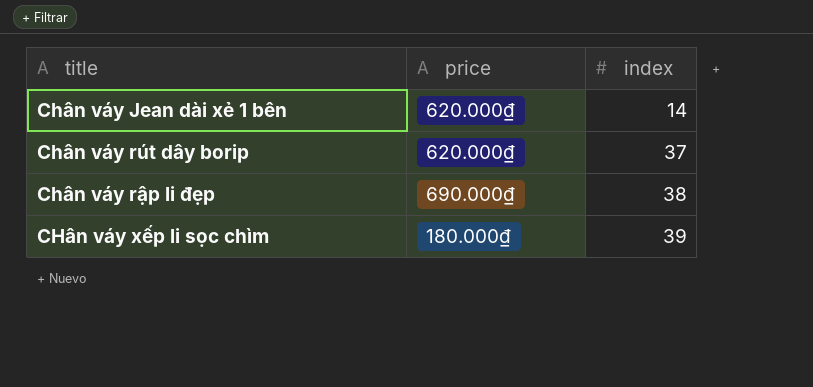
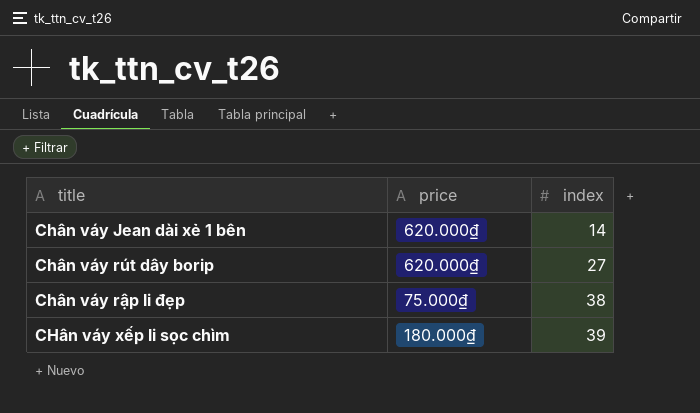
Chân váy rút dây borip | index: 37 -> 27
Chân váy rập li đẹp | price: 690.000₫ -> 75.000₫

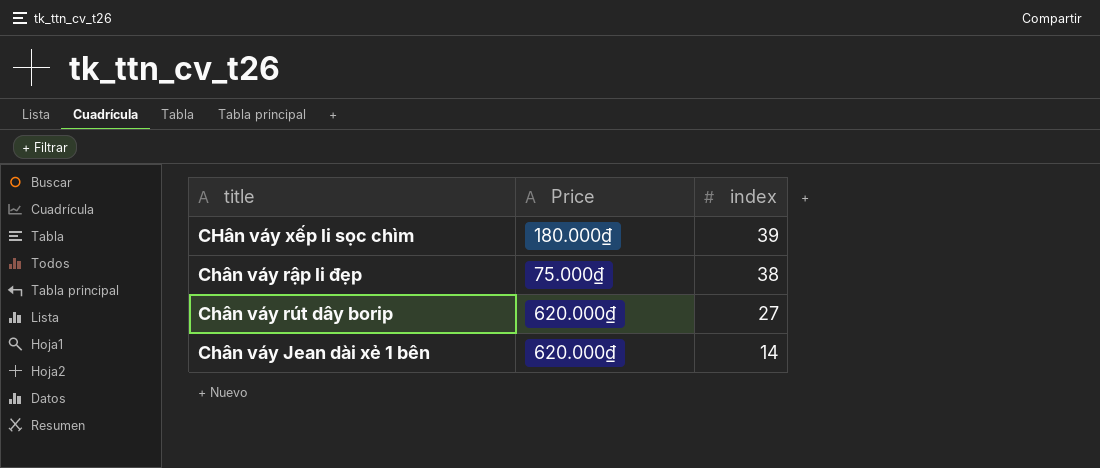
row order: index ascending -> index descending
column name: price -> Price

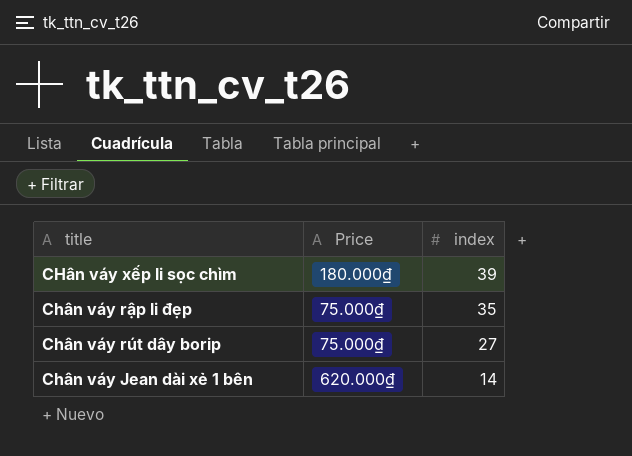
Chân váy rập li đẹp | index: 38 -> 35
Chân váy rút dây borip | Price: 620.000₫ -> 75.000₫

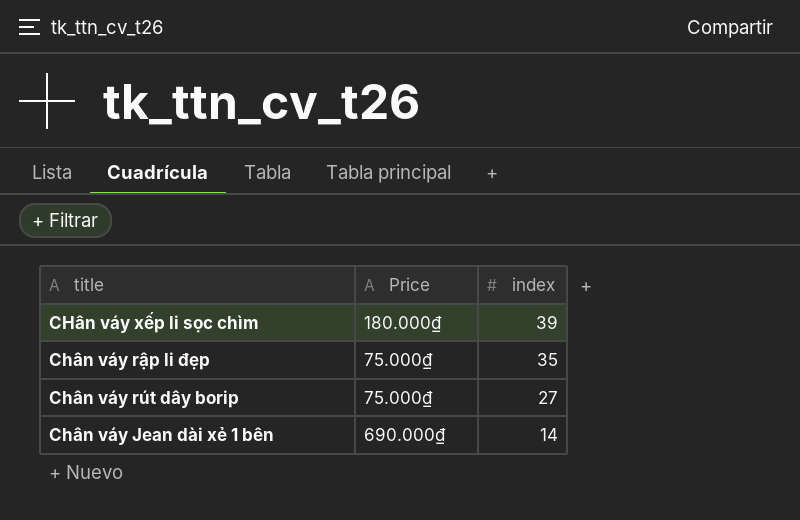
Chân váy Jean dài xẻ 1 bên | Price: 620.000₫ -> 690.000₫

